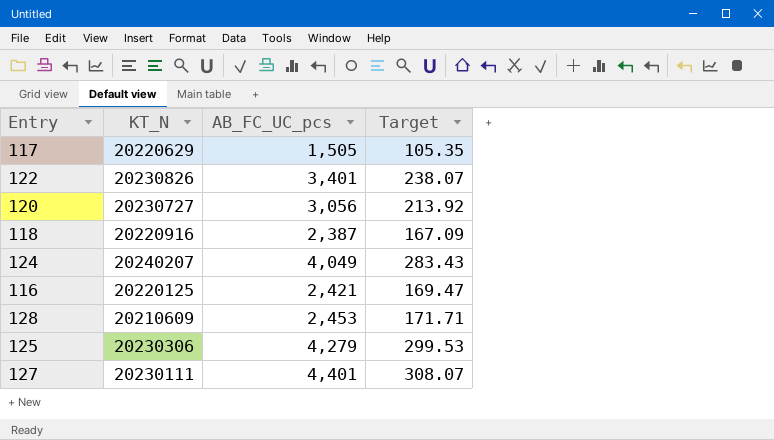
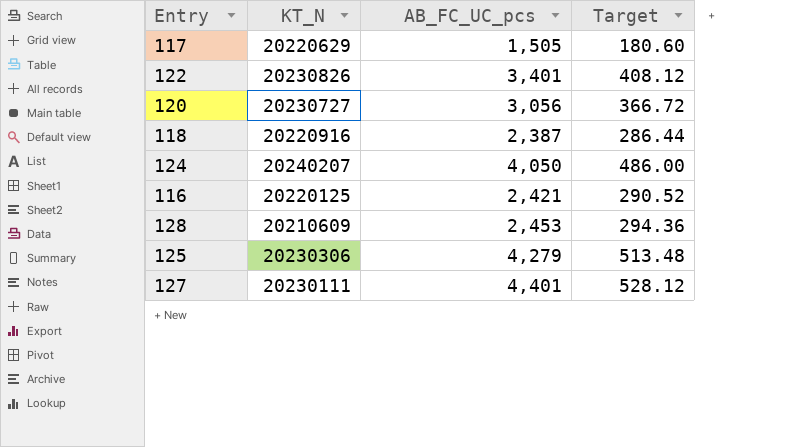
column Target | formula: [AB_FC_UC_pcs] * 0.07 -> [AB_FC_UC_pcs] * 0.12
124 | AB_FC_UC_pcs: 4,049 -> 4,050

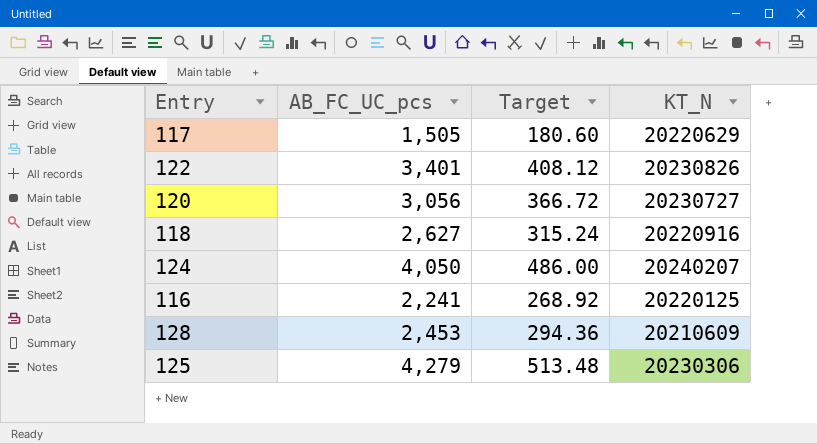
column KT_N | position: 2 -> 4
row 127: 20230111 | 4,401 | 528.12 -> none
118 | AB_FC_UC_pcs: 2,387 -> 2,627
118 | Target: 286.44 -> 315.24
116 | AB_FC_UC_pcs: 2,421 -> 2,241
116 | Target: 290.52 -> 268.92

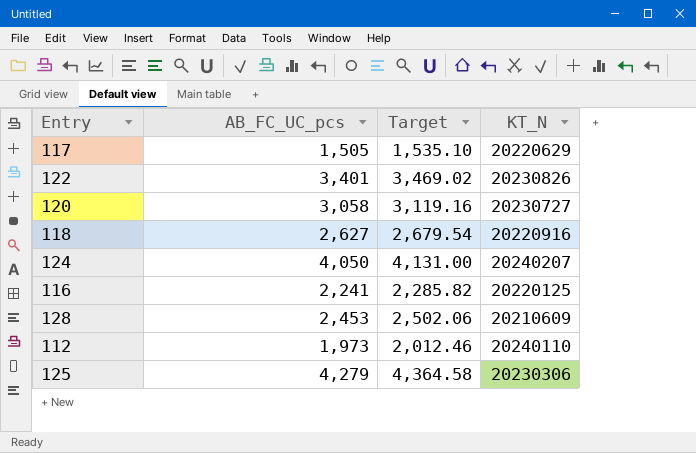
column Target | formula: [AB_FC_UC_pcs] * 0.12 -> [AB_FC_UC_pcs] * 1.02
120 | AB_FC_UC_pcs: 3,056 -> 3,058
row 112: none -> 1,973 | 2,012.46 | 20240110

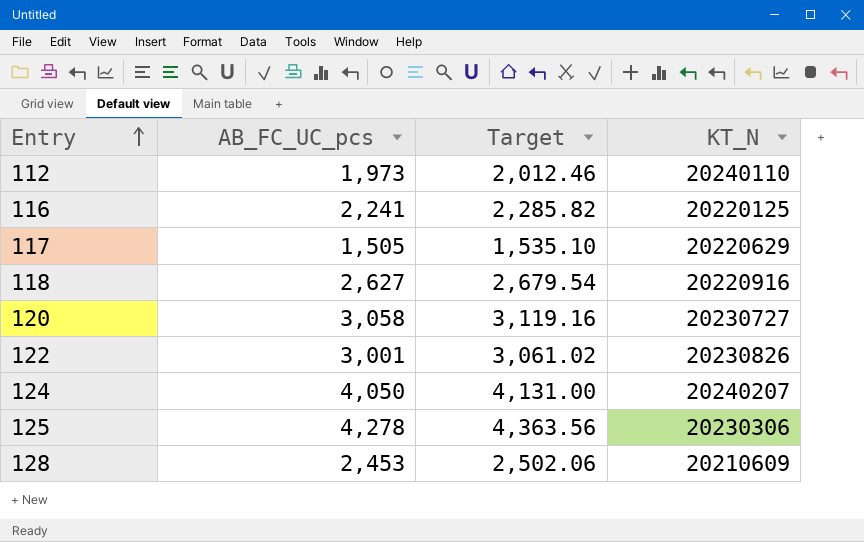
row order: none -> Entry ascending
122 | AB_FC_UC_pcs: 3,401 -> 3,001
122 | Target: 3,469.02 -> 3,061.02
125 | AB_FC_UC_pcs: 4,279 -> 4,278
125 | Target: 4,364.58 -> 4,363.56

